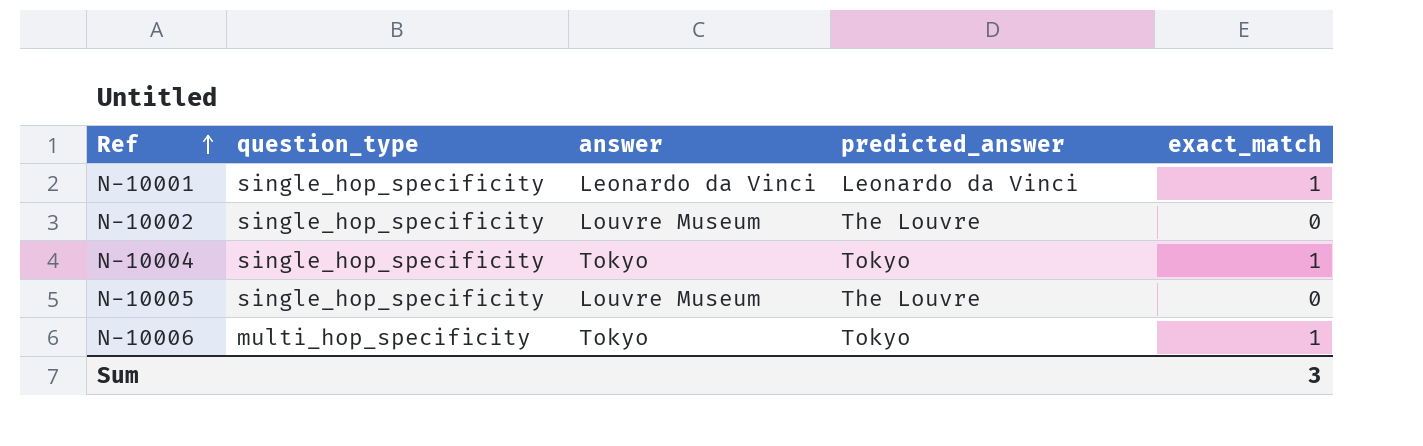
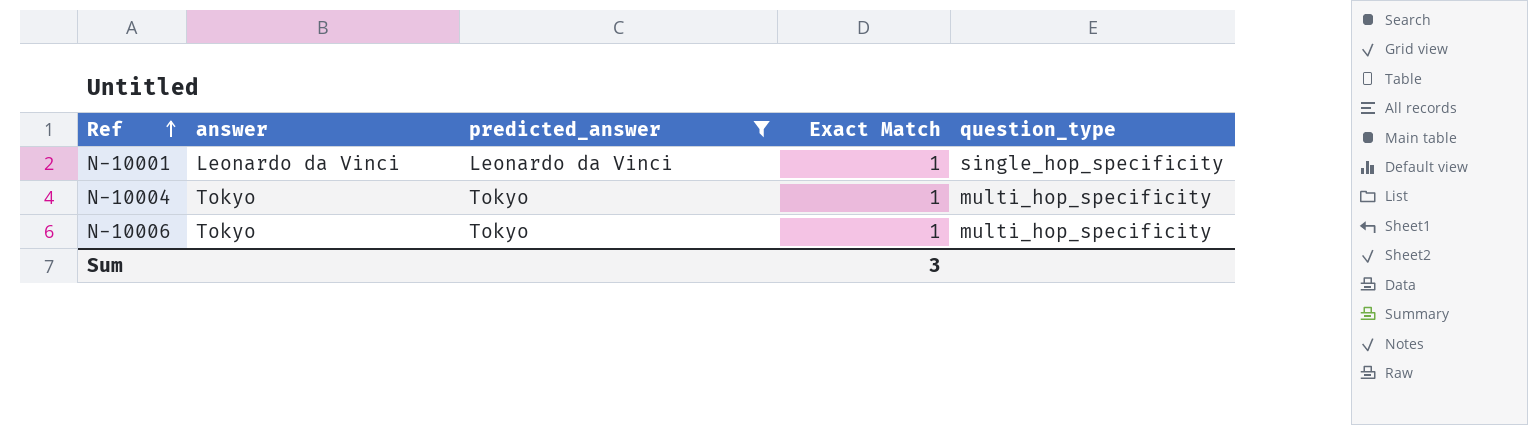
filter: none -> predicted_answer != The Louvre
column name: exact_match -> Exact Match
column question_type | position: 2 -> 5
N-10004 | question_type: single_hop_specificity -> multi_hop_specificity

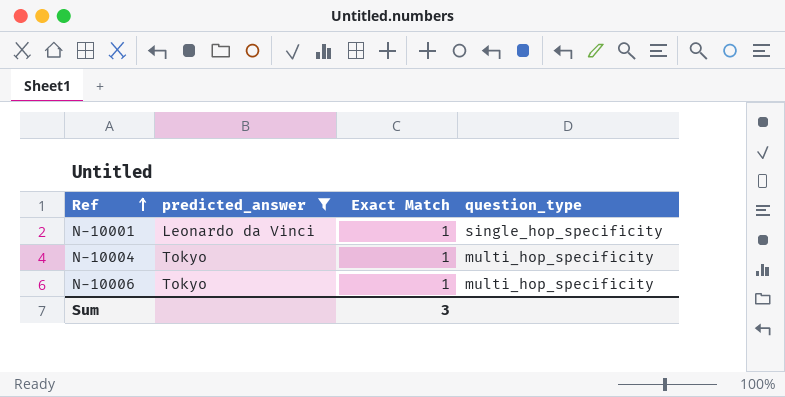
column answer | position: 2 -> none

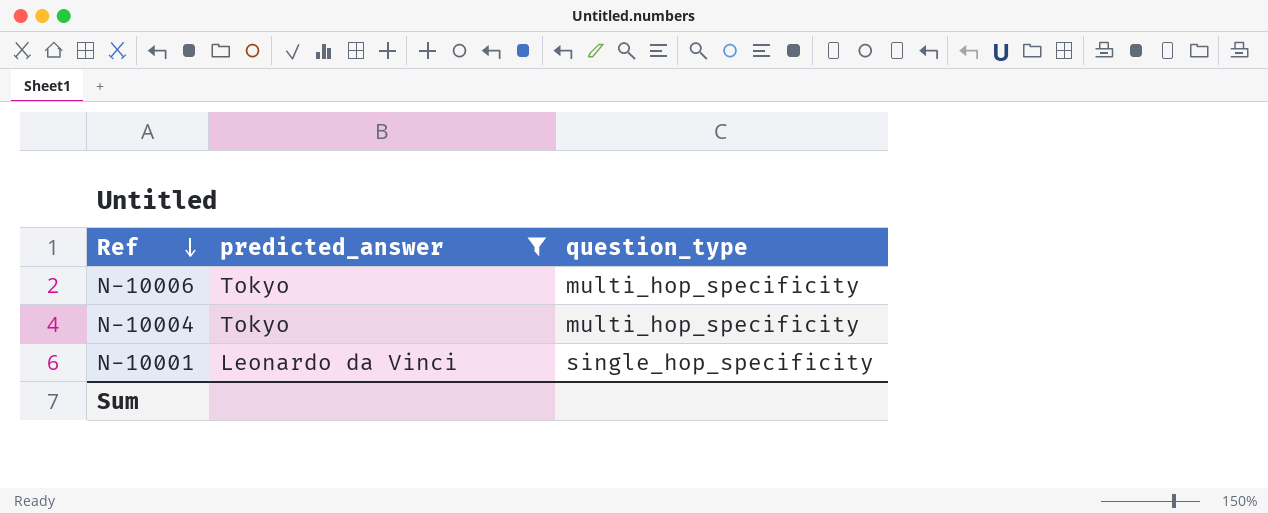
row order: Ref ascending -> Ref descending
column Exact Match | position: 3 -> none

